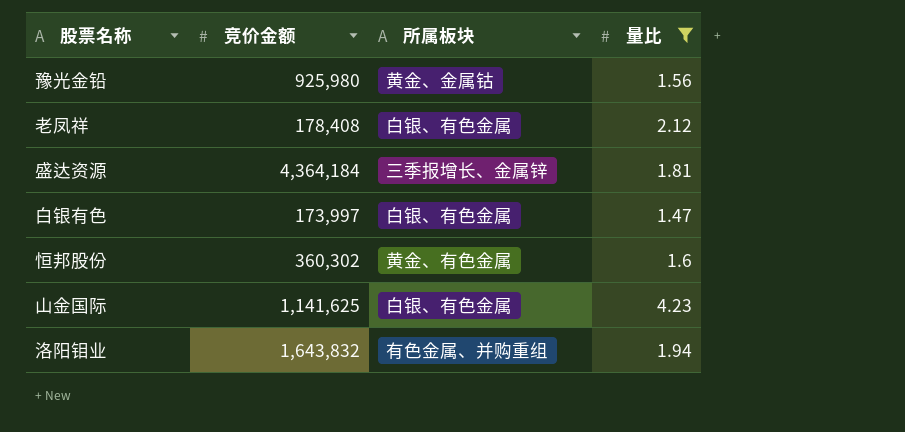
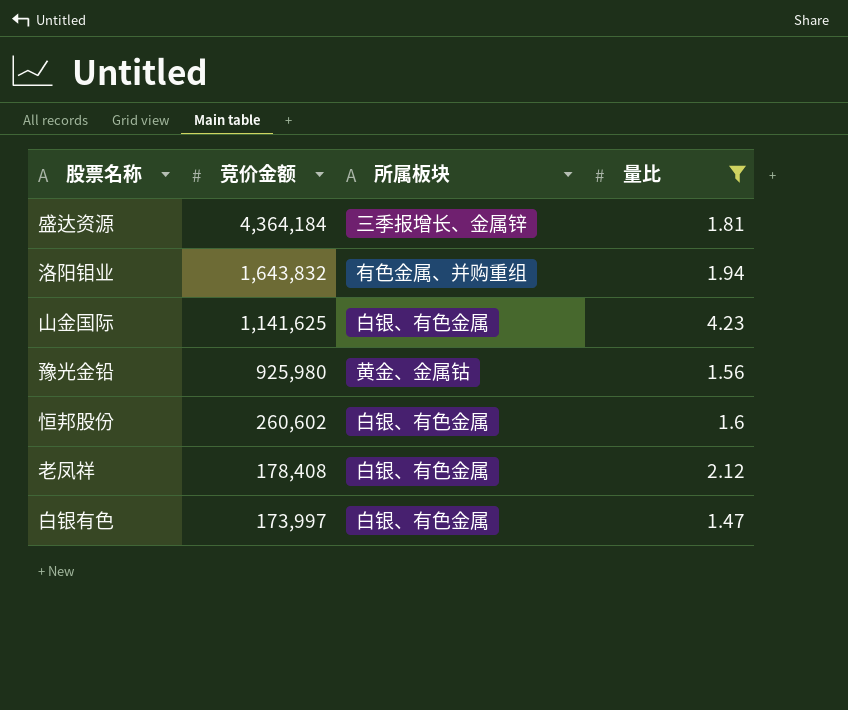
row order: none -> 竞价金额 descending
恒邦股份 | 竞价金额: 360,302 -> 260,602
恒邦股份 | 所属板块: 黄金、有色金属 -> 白银、有色金属

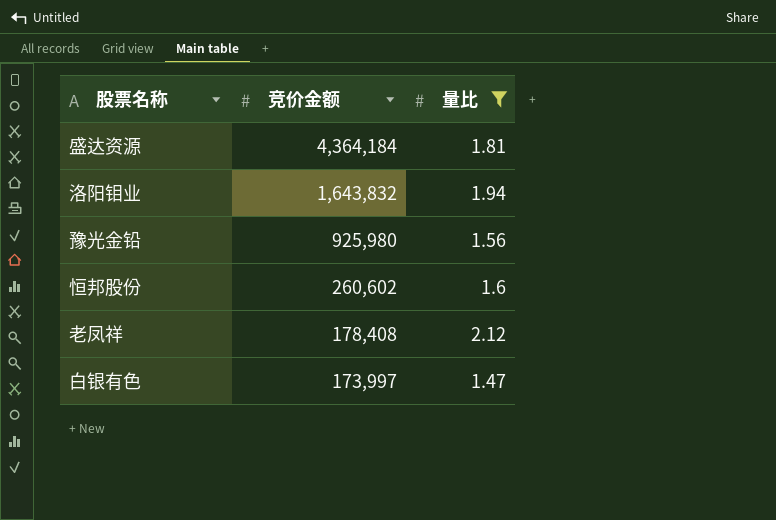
column 所属板块 | position: 3 -> none
row 山金国际: 1,141,625 | 白银、有色金属 | 4.23 -> none

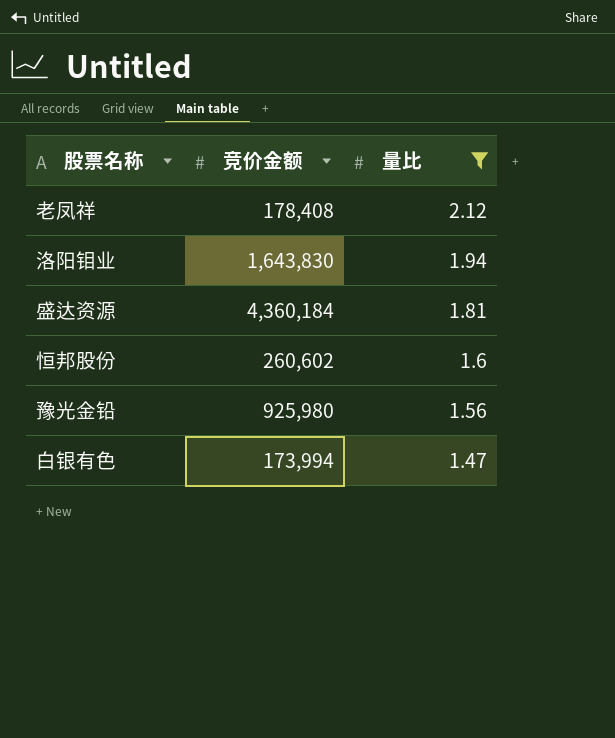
row order: 竞价金额 descending -> 量比 descending
洛阳钼业 | 竞价金额: 1,643,832 -> 1,643,830
盛达资源 | 竞价金额: 4,364,184 -> 4,360,184
白银有色 | 竞价金额: 173,997 -> 173,994

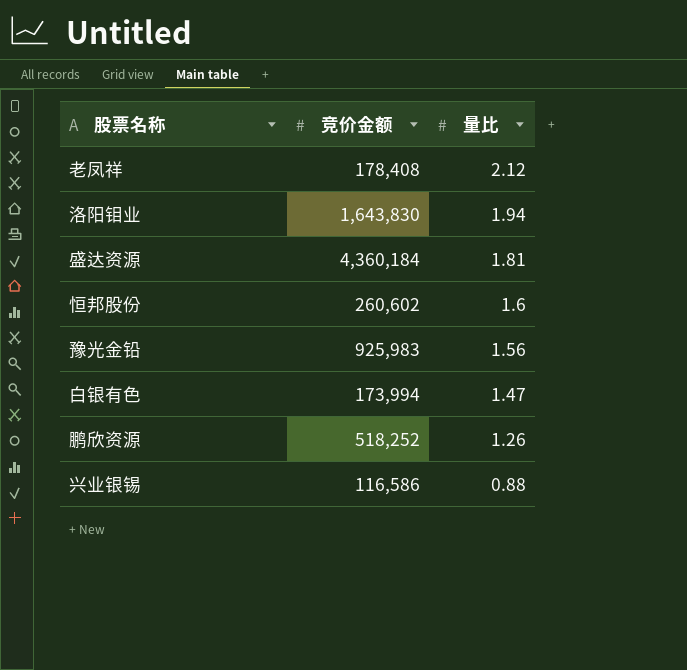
filter: 量比 >= 1.47 -> none
豫光金铅 | 竞价金额: 925,980 -> 925,983

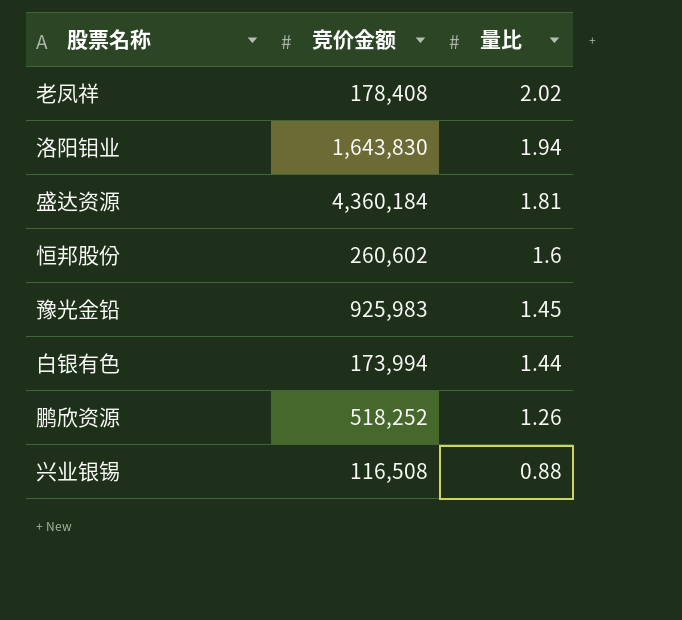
老凤祥 | 量比: 2.12 -> 2.02
豫光金铅 | 量比: 1.56 -> 1.45
白银有色 | 量比: 1.47 -> 1.44
兴业银锡 | 竞价金额: 116,586 -> 116,508

